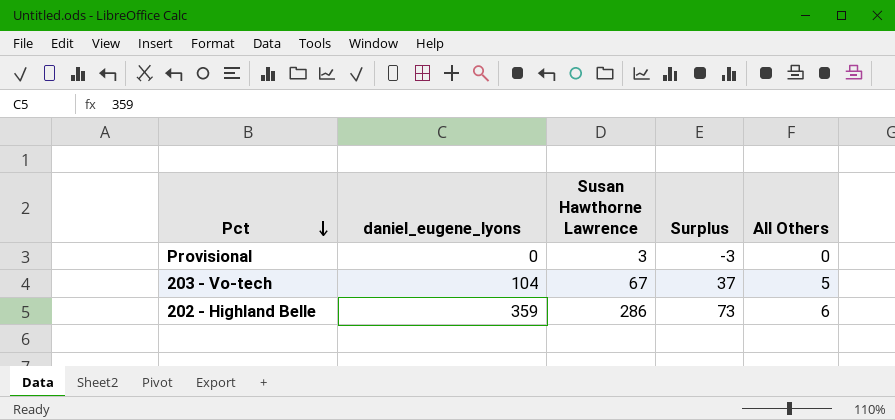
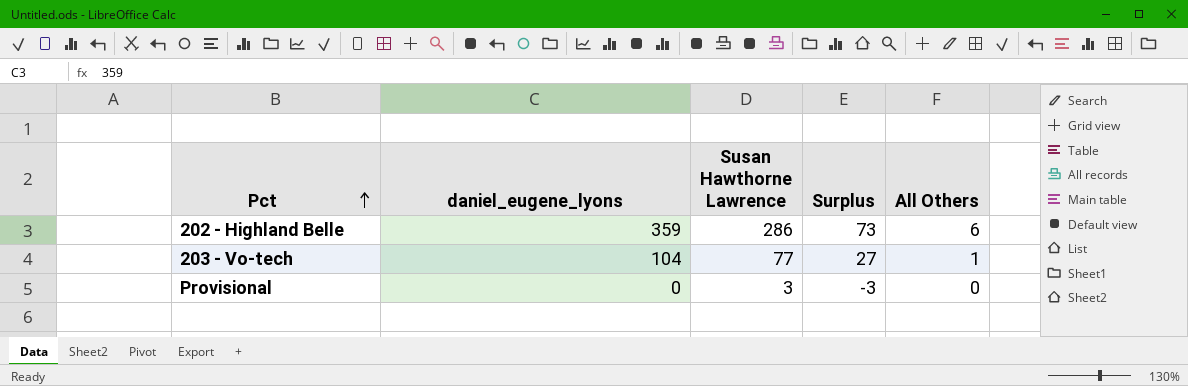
row order: Pct descending -> Pct ascending
203 - Vo-tech | Susan Hawthorne Lawrence: 67 -> 77
203 - Vo-tech | Surplus: 37 -> 27
203 - Vo-tech | All Others: 5 -> 1

